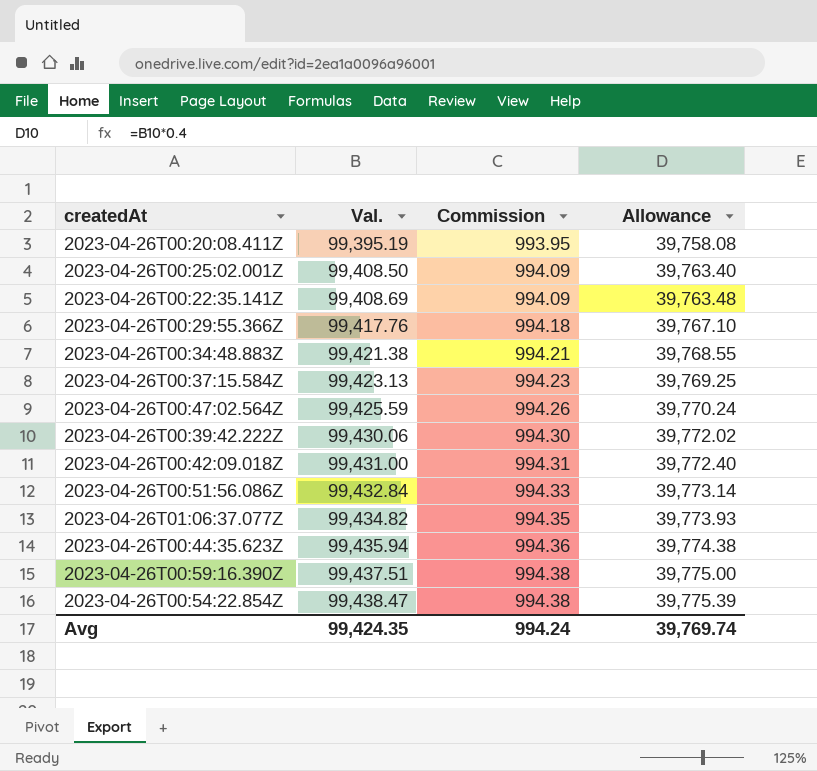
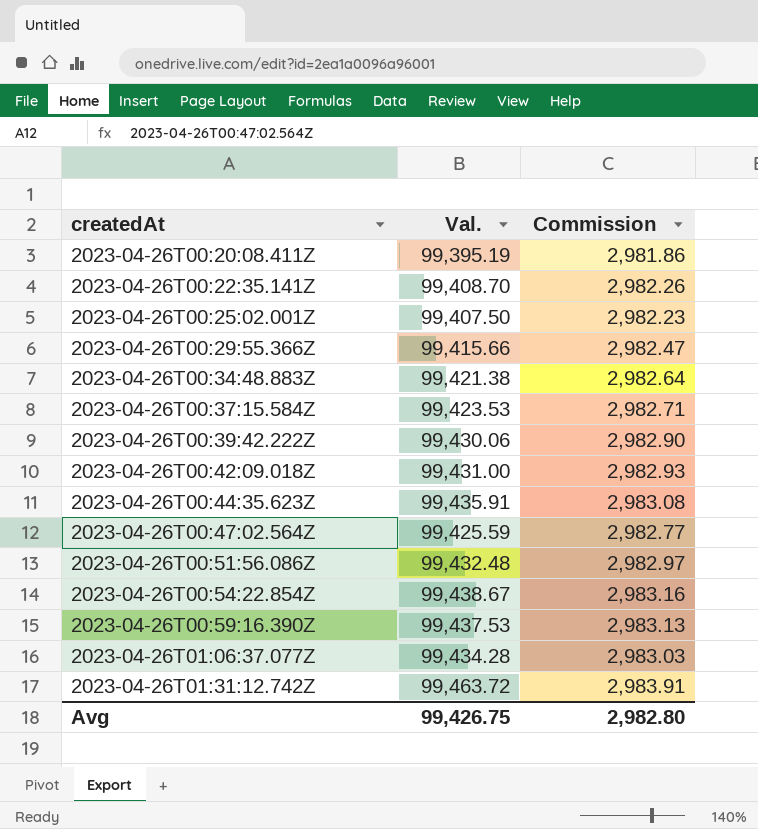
row order: Val. ascending -> createdAt ascending
column Allowance | formula: [Val.] * 0.4 -> none
column Commission | formula: [Val.] * 0.01 -> [Val.] * 0.03
2023-04-26T00:22:35.141Z | Val.: 99,408.69 -> 99,408.70
2023-04-26T00:25:02.001Z | Val.: 99,408.50 -> 99,407.50
2023-04-26T00:29:55.366Z | Val.: 99,417.76 -> 99,415.66
2023-04-26T00:37:15.584Z | Val.: 99,423.13 -> 99,423.53
2023-04-26T00:44:35.623Z | Val.: 99,435.94 -> 99,435.91
2023-04-26T00:51:56.086Z | Val.: 99,432.84 -> 99,432.48
2023-04-26T00:54:22.854Z | Val.: 99,438.47 -> 99,438.67
2023-04-26T00:59:16.390Z | Val.: 99,437.51 -> 99,437.53
2023-04-26T01:06:37.077Z | Val.: 99,434.82 -> 99,434.28
row 2023-04-26T01:31:12.742Z: none -> 99,463.72 | 2,983.91
Avg | Val.: 99,424.35 -> 99,426.75
Avg | Commission: 994.24 -> 2,982.80

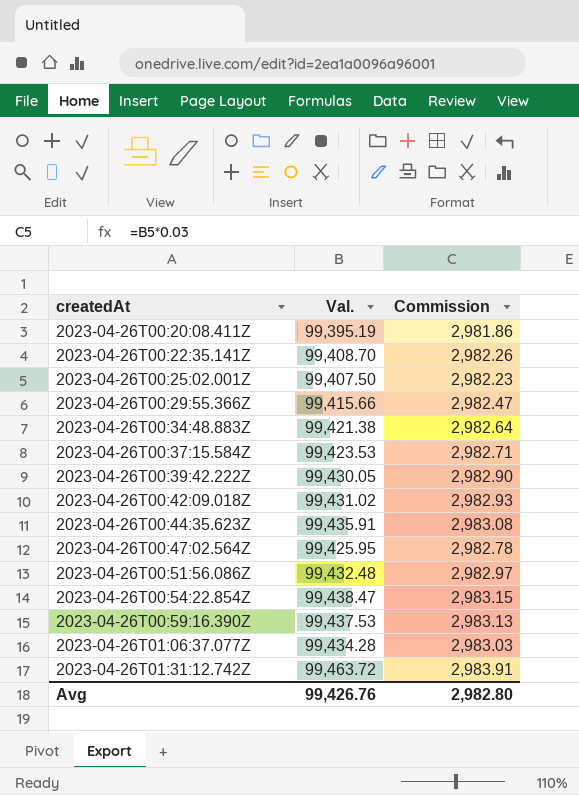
2023-04-26T00:39:42.222Z | Val.: 99,430.06 -> 99,430.05
2023-04-26T00:42:09.018Z | Val.: 99,431.00 -> 99,431.02
2023-04-26T00:47:02.564Z | Val.: 99,425.59 -> 99,425.95
2023-04-26T00:47:02.564Z | Commission: 2,982.77 -> 2,982.78
2023-04-26T00:54:22.854Z | Val.: 99,438.67 -> 99,438.47
2023-04-26T00:54:22.854Z | Commission: 2,983.16 -> 2,983.15
Avg | Val.: 99,426.75 -> 99,426.76

